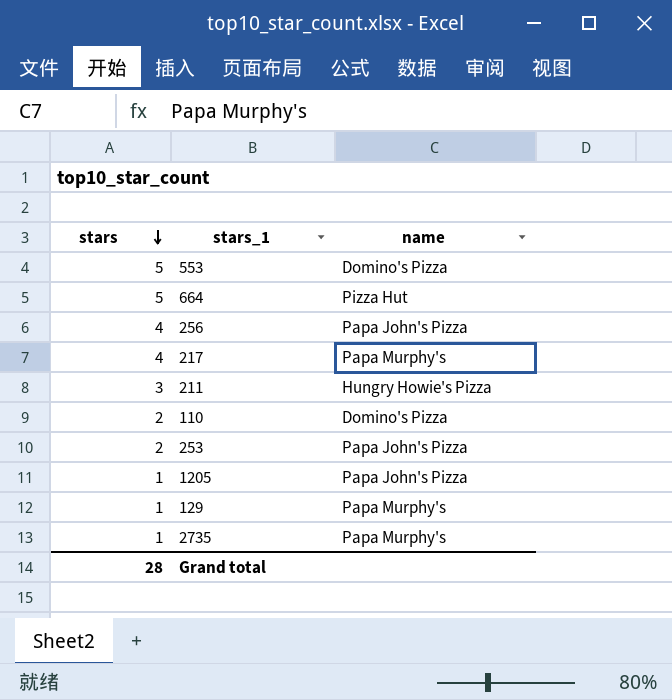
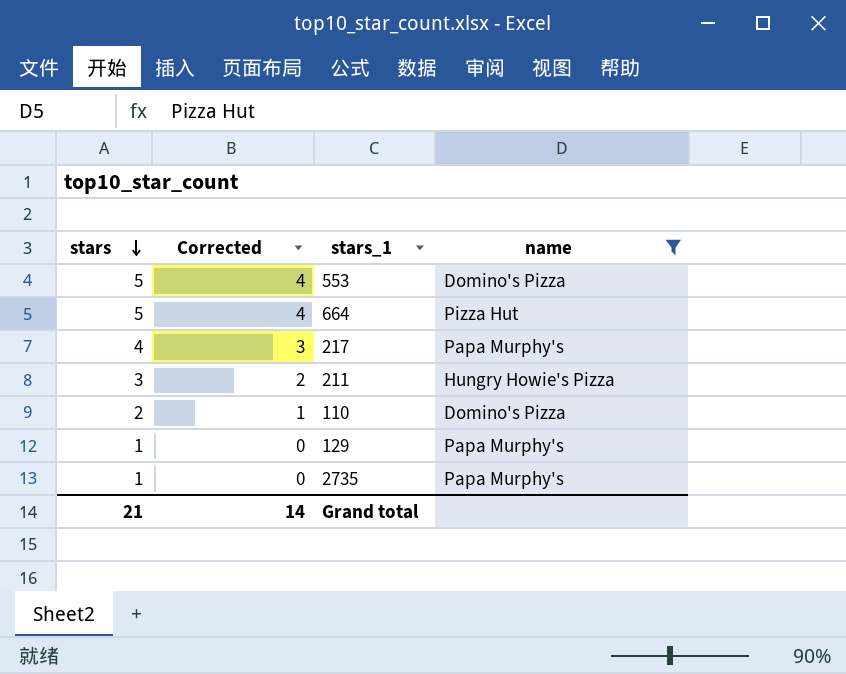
filter: none -> name != Papa John's Pizza
column Corrected | formula: none -> [stars] - 1
Grand total | stars: 28 -> 21

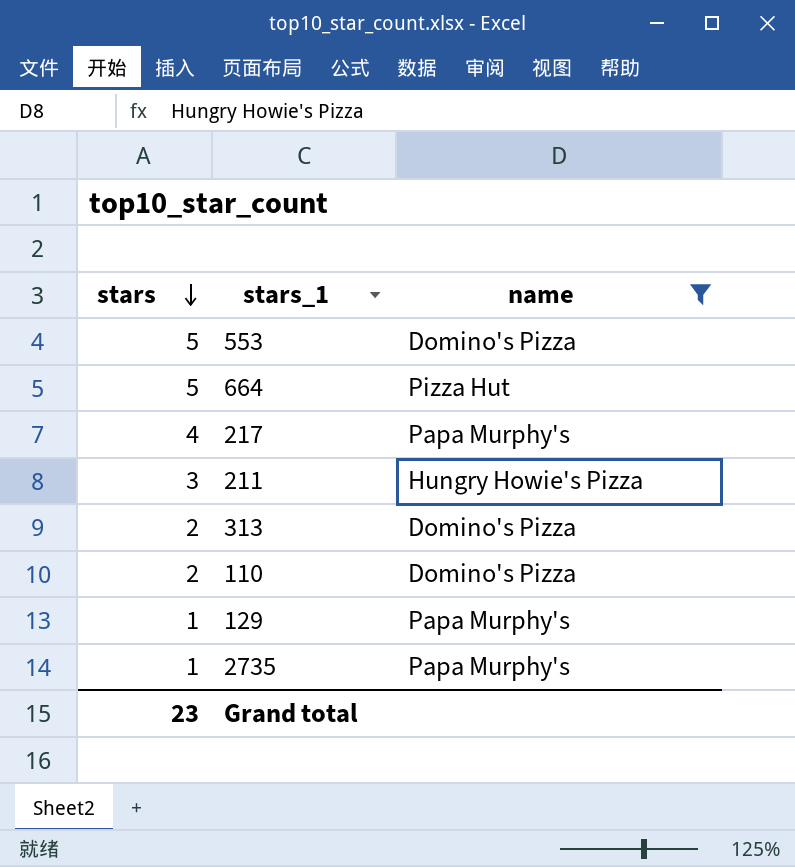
column Corrected | formula: [stars] - 1 -> none
row 313: none -> 2 | Domino's Pizza
Grand total | stars: 21 -> 23

